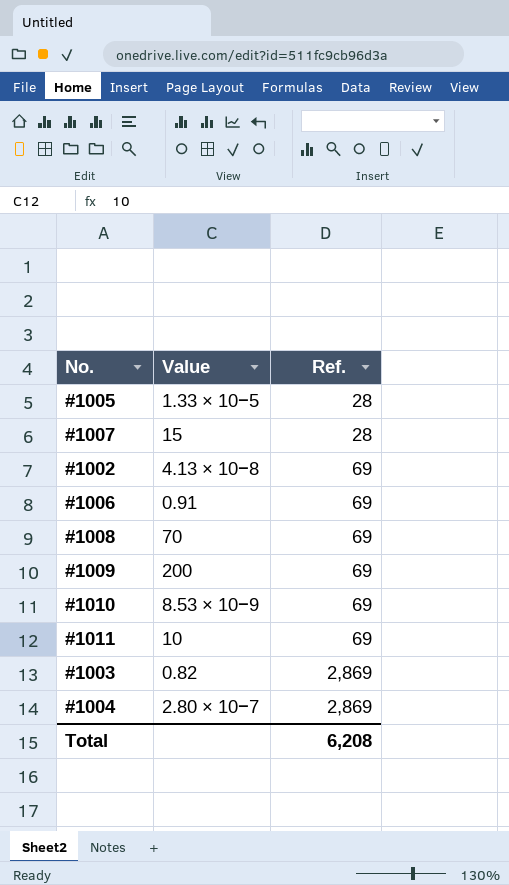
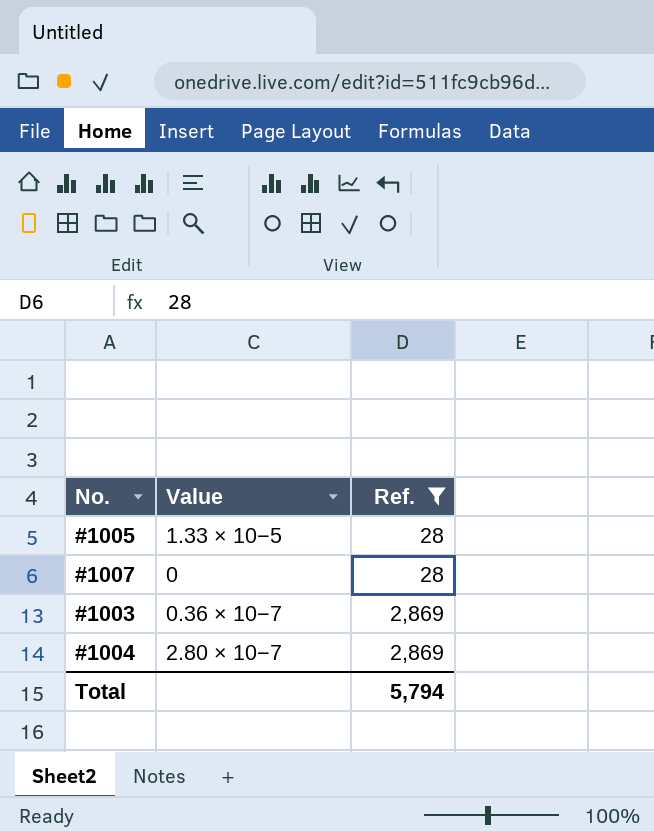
filter: none -> Ref. != 69
#1007 | Value: 15 -> 0
#1003 | Value: 0.82 -> 0.36 × 10−7
Total | Ref.: 6,208 -> 5,794

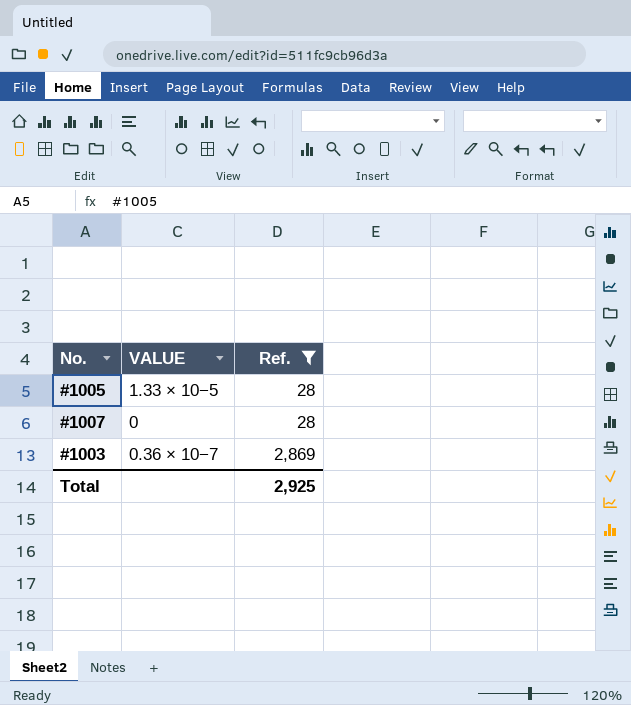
column name: Value -> VALUE
row #1004: 2.80 × 10−7 | 2,869 -> none
Total | Ref.: 5,794 -> 2,925

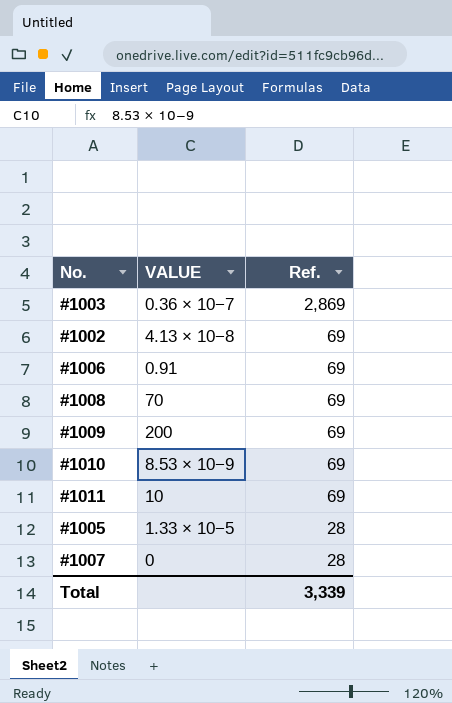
filter: Ref. != 69 -> none
row order: Ref. ascending -> Ref. descending
Total | Ref.: 2,925 -> 3,339

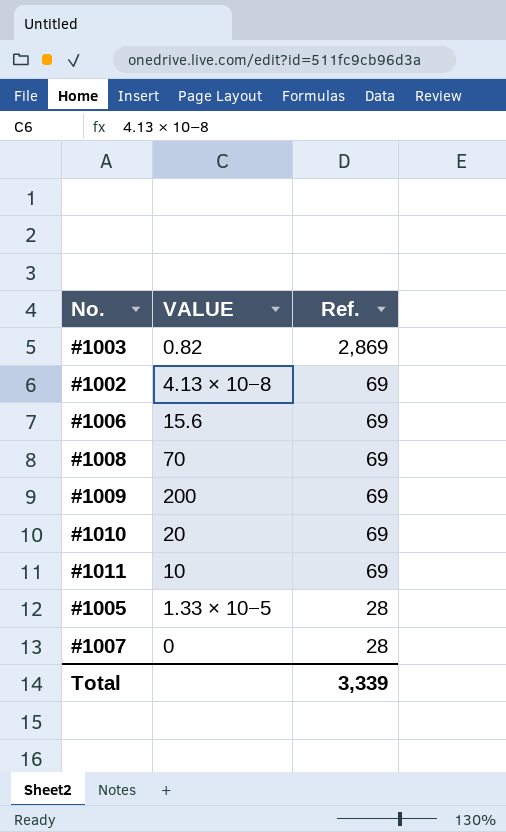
#1003 | VALUE: 0.36 × 10−7 -> 0.82
#1006 | VALUE: 0.91 -> 15.6
#1010 | VALUE: 8.53 × 10−9 -> 20

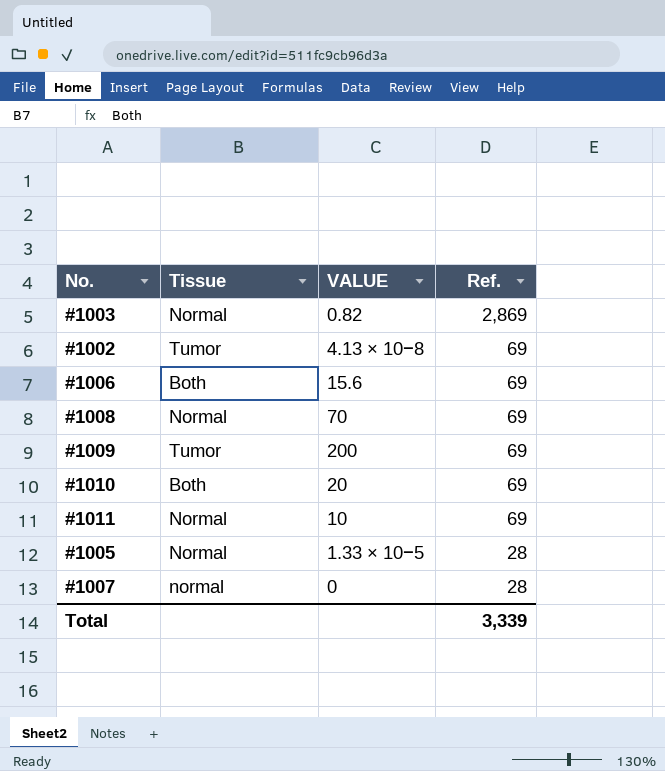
column Tissue | position: none -> 2

